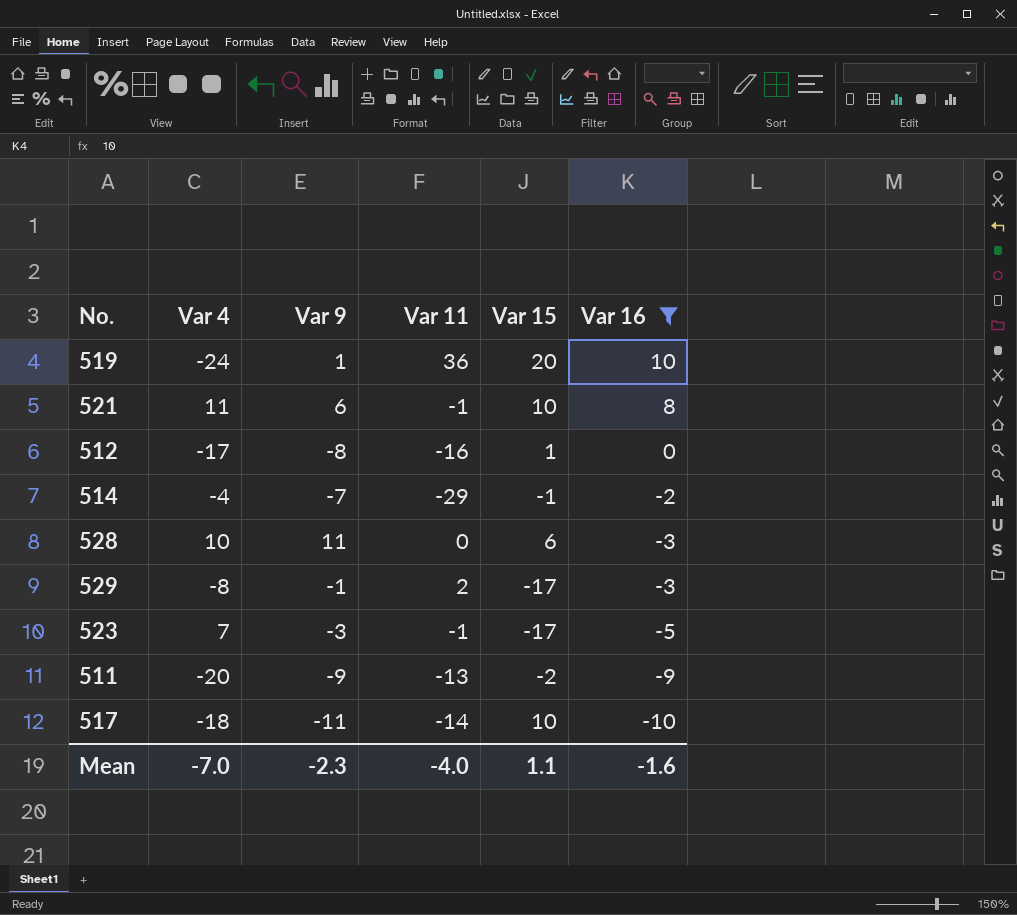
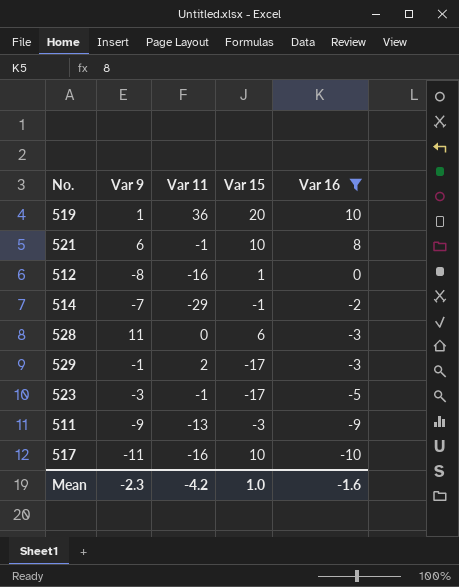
column Var 4 | position: 2 -> none
511 | Var 15: -2 -> -3
517 | Var 11: -14 -> -16
Mean | Var 11: -4.0 -> -4.2
Mean | Var 15: 1.1 -> 1.0

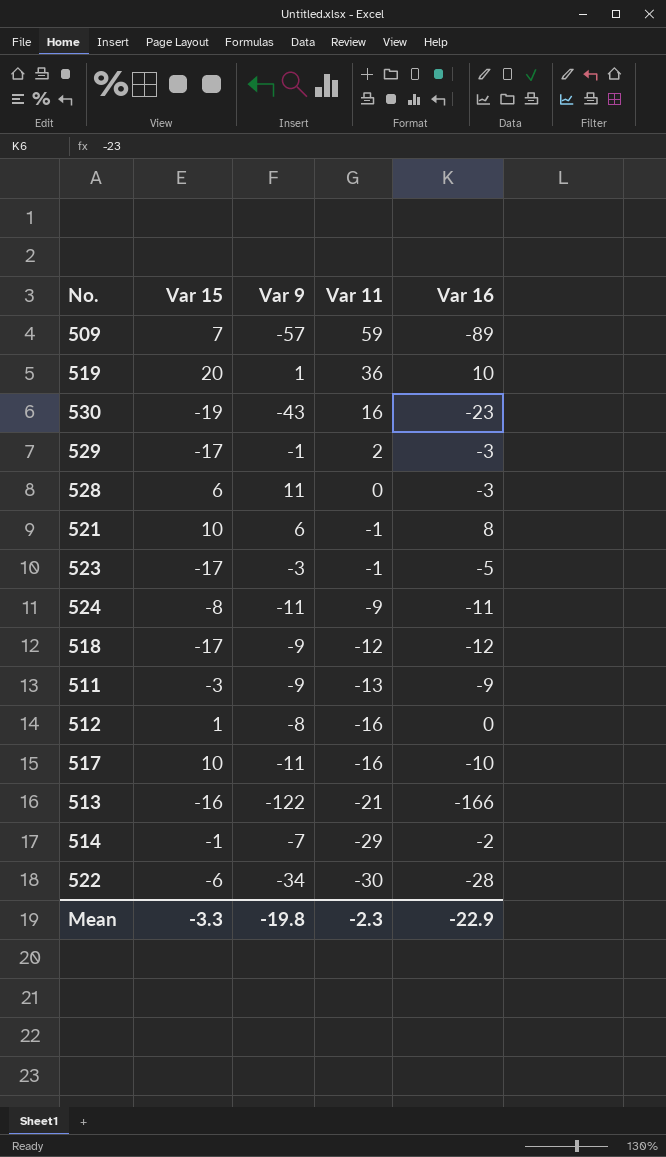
filter: Var 16 >= -10 -> none
row order: Var 16 descending -> Var 11 descending
column Var 15 | position: 4 -> 2
Mean | Var 15: 1.0 -> -3.3
Mean | Var 9: -2.3 -> -19.8
Mean | Var 11: -4.2 -> -2.3
Mean | Var 16: -1.6 -> -22.9

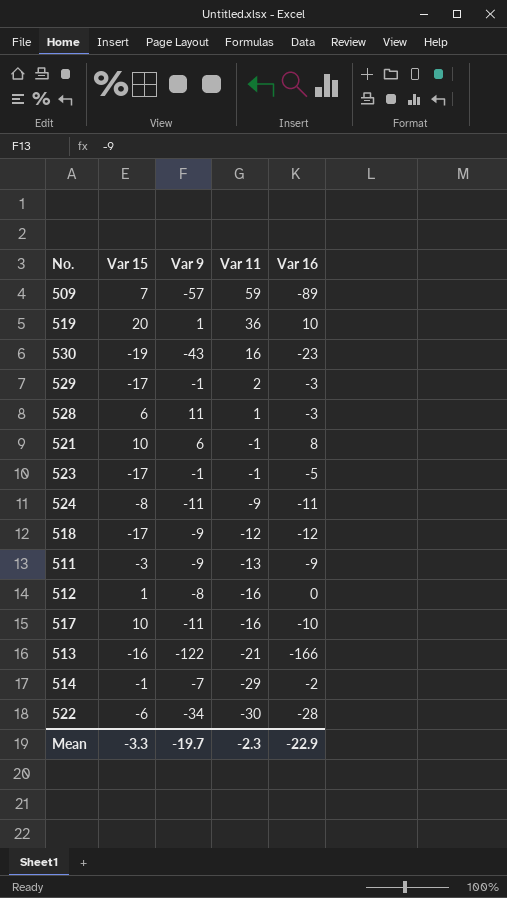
528 | Var 11: 0 -> 1
523 | Var 9: -3 -> -1
Mean | Var 9: -19.8 -> -19.7

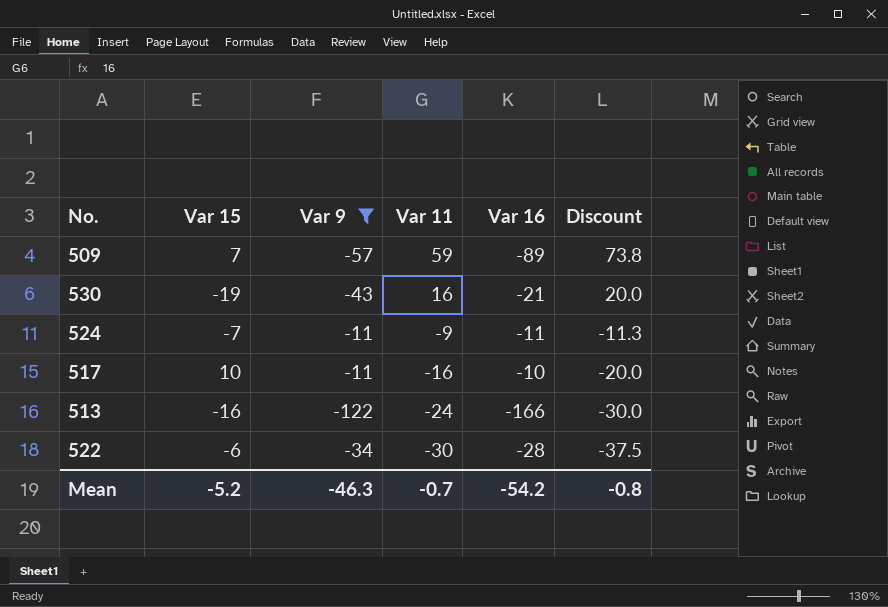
filter: none -> Var 9 <= -11
column Discount | formula: none -> [Var 11] * 1.25
530 | Var 16: -23 -> -21
524 | Var 15: -8 -> -7
513 | Var 11: -21 -> -24
Mean | Var 15: -3.3 -> -5.2
Mean | Var 9: -19.7 -> -46.3
Mean | Var 11: -2.3 -> -0.7
Mean | Var 16: -22.9 -> -54.2

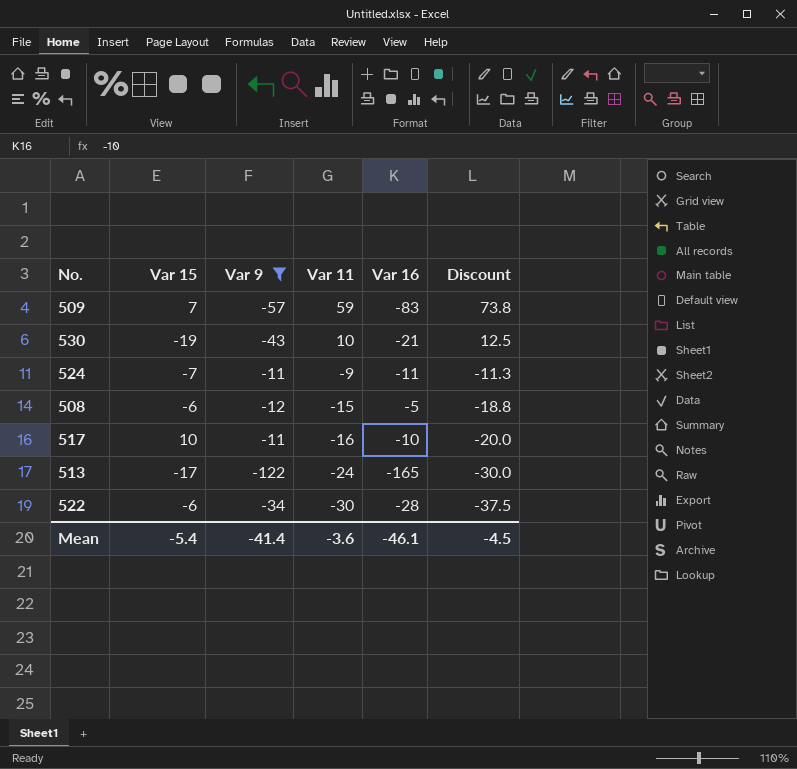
509 | Var 16: -89 -> -83
530 | Var 11: 16 -> 10
530 | Discount: 20.0 -> 12.5
row 508: none -> -6 | -12 | -15 | -5 | -18.8
513 | Var 15: -16 -> -17
513 | Var 16: -166 -> -165
Mean | Var 15: -5.2 -> -5.4
Mean | Var 9: -46.3 -> -41.4
Mean | Var 11: -0.7 -> -3.6
Mean | Var 16: -54.2 -> -46.1
Mean | Discount: -0.8 -> -4.5

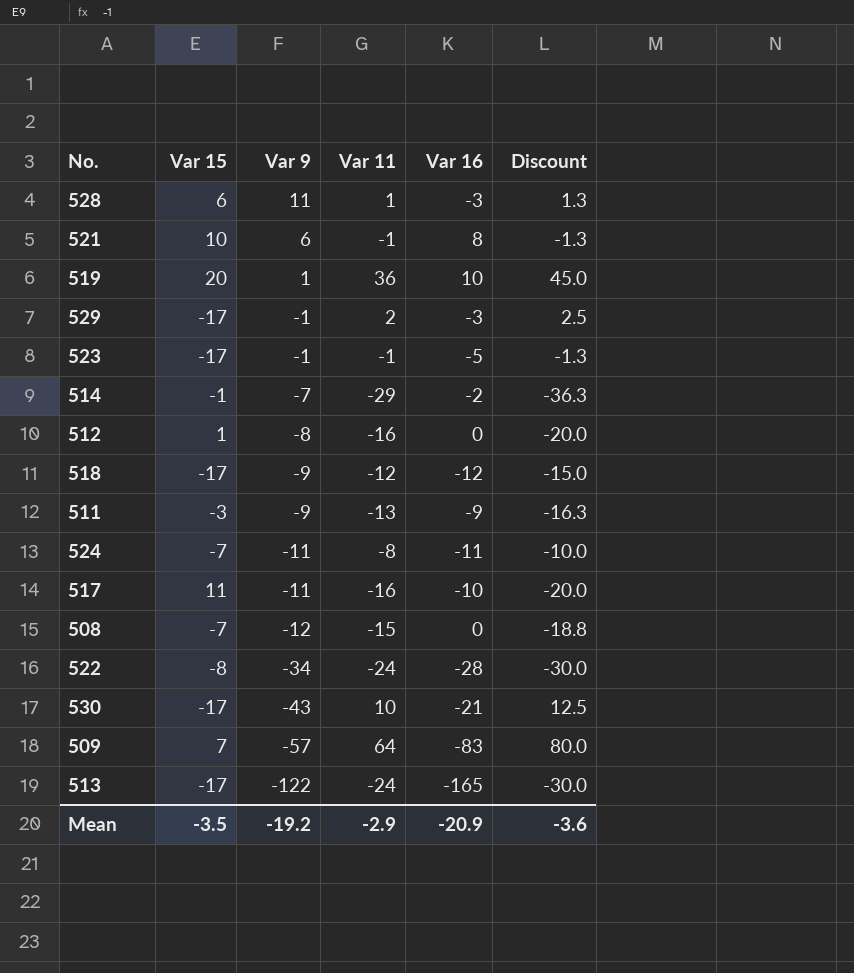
filter: Var 9 <= -11 -> none
row order: Var 11 descending -> Var 9 descending
524 | Var 11: -9 -> -8
524 | Discount: -11.3 -> -10.0
517 | Var 15: 10 -> 11
508 | Var 15: -6 -> -7
508 | Var 16: -5 -> 0
522 | Var 15: -6 -> -8
522 | Var 11: -30 -> -24
522 | Discount: -37.5 -> -30.0
530 | Var 15: -19 -> -17
509 | Var 11: 59 -> 64
509 | Discount: 73.8 -> 80.0
Mean | Var 15: -5.4 -> -3.5
Mean | Var 9: -41.4 -> -19.2
Mean | Var 11: -3.6 -> -2.9
Mean | Var 16: -46.1 -> -20.9
Mean | Discount: -4.5 -> -3.6

